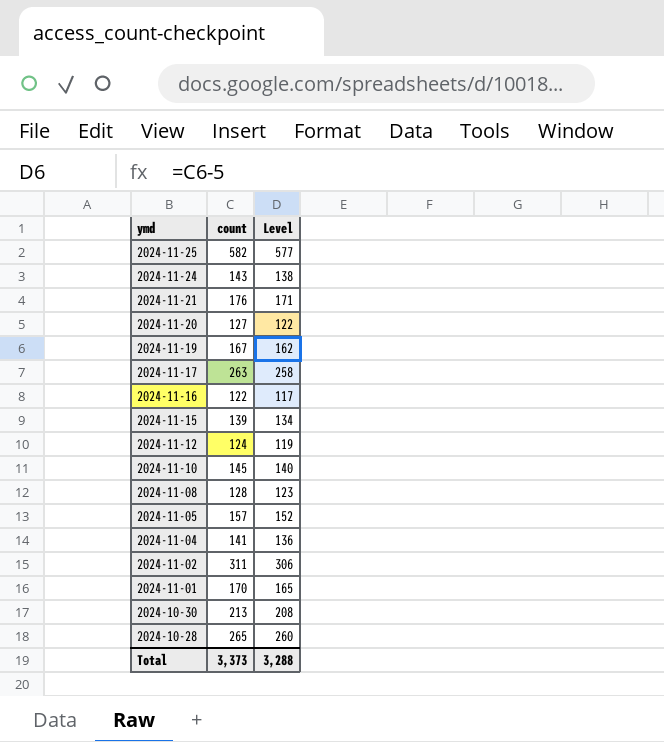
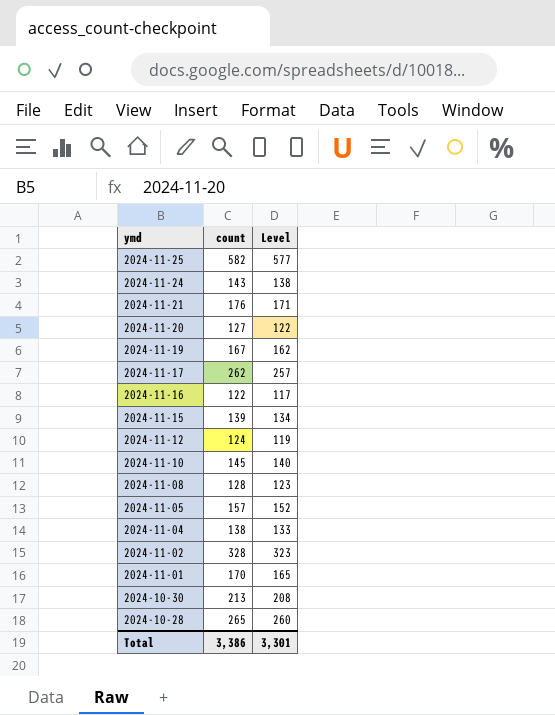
2024-11-17 | count: 263 -> 262
2024-11-17 | Level: 258 -> 257
2024-11-04 | count: 141 -> 138
2024-11-04 | Level: 136 -> 133
2024-11-02 | count: 311 -> 328
2024-11-02 | Level: 306 -> 323
Total | count: 3,373 -> 3,386
Total | Level: 3,288 -> 3,301

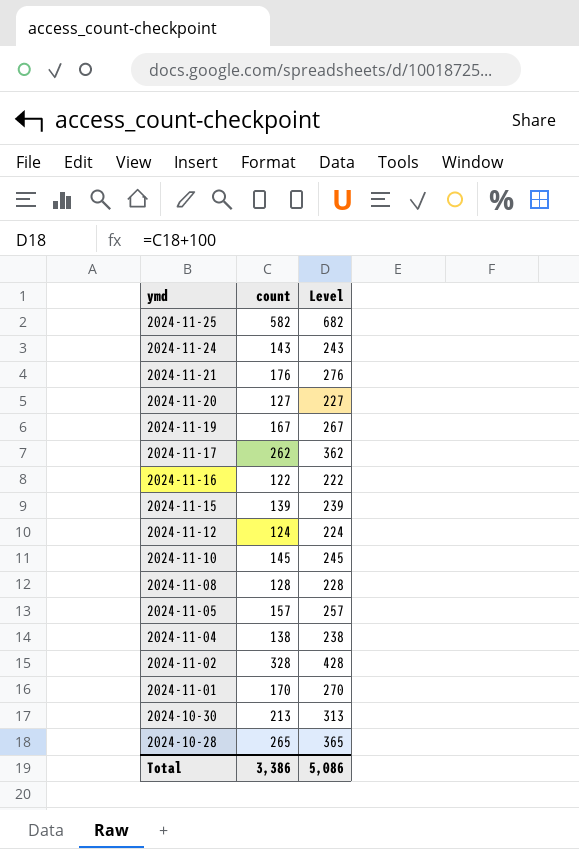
column Level | formula: [count] - 5 -> [count] + 100
Total | Level: 3,301 -> 5,086

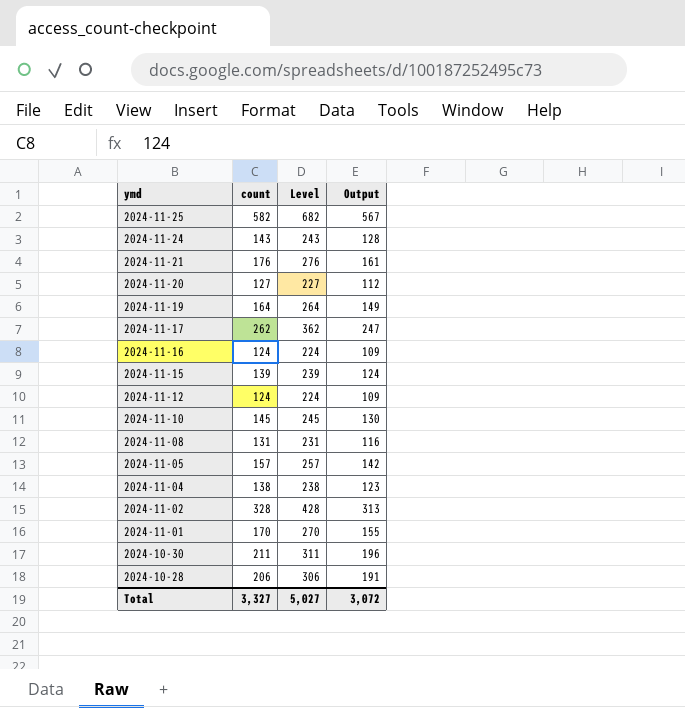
column Output | formula: none -> [count] - 15
2024-11-19 | count: 167 -> 164
2024-11-19 | Level: 267 -> 264
2024-11-16 | count: 122 -> 124
2024-11-16 | Level: 222 -> 224
2024-11-08 | count: 128 -> 131
2024-11-08 | Level: 228 -> 231
2024-10-30 | count: 213 -> 211
2024-10-30 | Level: 313 -> 311
2024-10-28 | count: 265 -> 206
2024-10-28 | Level: 365 -> 306
Total | count: 3,386 -> 3,327
Total | Level: 5,086 -> 5,027

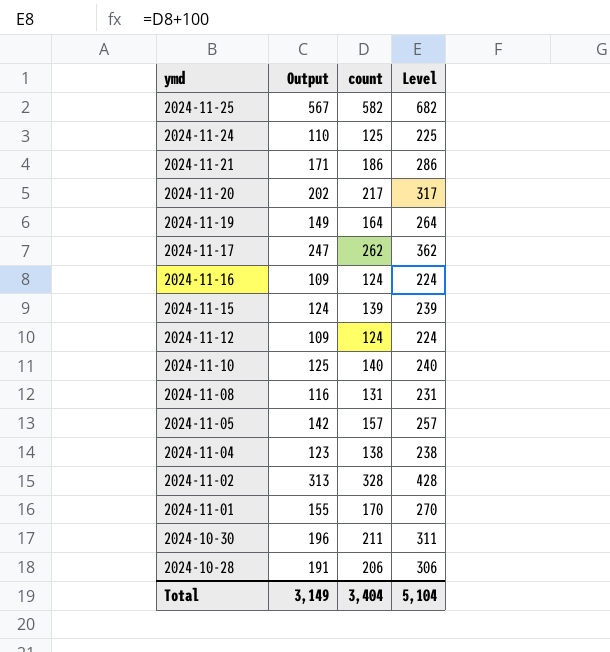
column Output | position: 4 -> 2
2024-11-24 | Output: 128 -> 110
2024-11-24 | count: 143 -> 125
2024-11-24 | Level: 243 -> 225
2024-11-21 | Output: 161 -> 171
2024-11-21 | count: 176 -> 186
2024-11-21 | Level: 276 -> 286
2024-11-20 | Output: 112 -> 202
2024-11-20 | count: 127 -> 217
2024-11-20 | Level: 227 -> 317
2024-11-10 | Output: 130 -> 125
2024-11-10 | count: 145 -> 140
2024-11-10 | Level: 245 -> 240
Total | Output: 3,072 -> 3,149
Total | count: 3,327 -> 3,404
Total | Level: 5,027 -> 5,104

